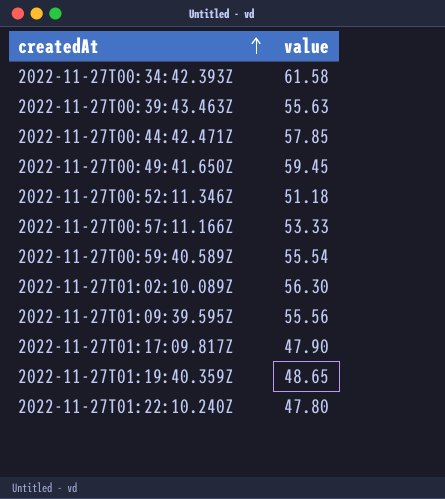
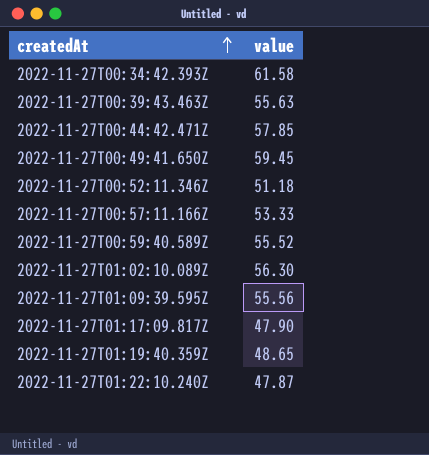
2022-11-27T00:59:40.589Z | value: 55.54 -> 55.52
2022-11-27T01:22:10.240Z | value: 47.80 -> 47.87

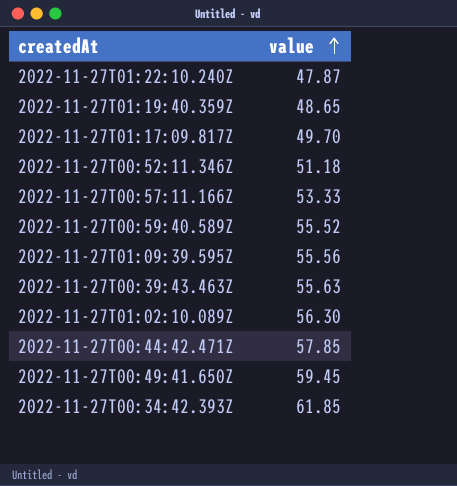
row order: createdAt ascending -> value ascending
2022-11-27T01:17:09.817Z | value: 47.90 -> 49.70
2022-11-27T00:34:42.393Z | value: 61.58 -> 61.85

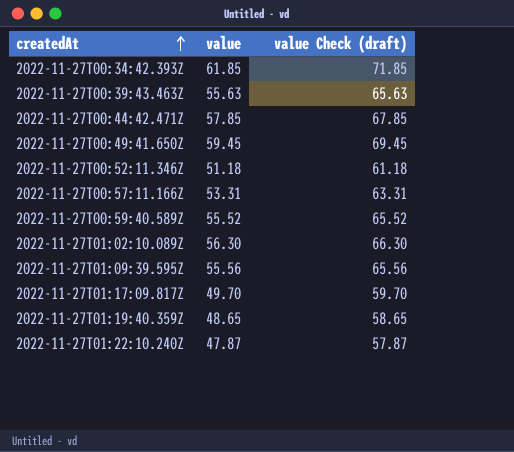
row order: value ascending -> createdAt ascending
column value Check (draft) | formula: none -> [value] + 10
2022-11-27T00:57:11.166Z | value: 53.33 -> 53.31

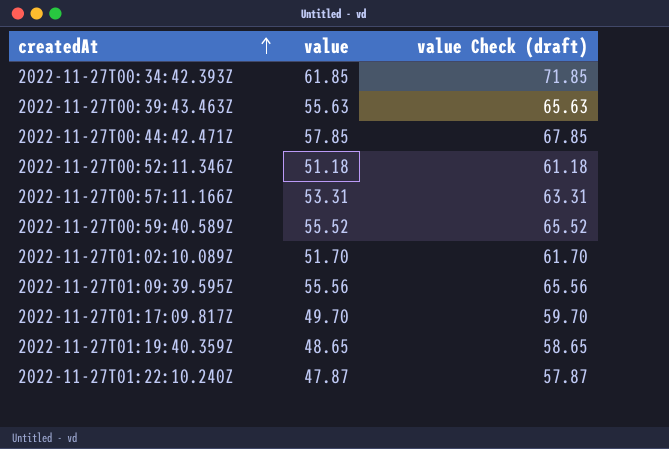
row 2022-11-27T00:49:41.650Z: 59.45 | 69.45 -> none
2022-11-27T01:02:10.089Z | value: 56.30 -> 51.70
2022-11-27T01:02:10.089Z | value Check (draft): 66.30 -> 61.70

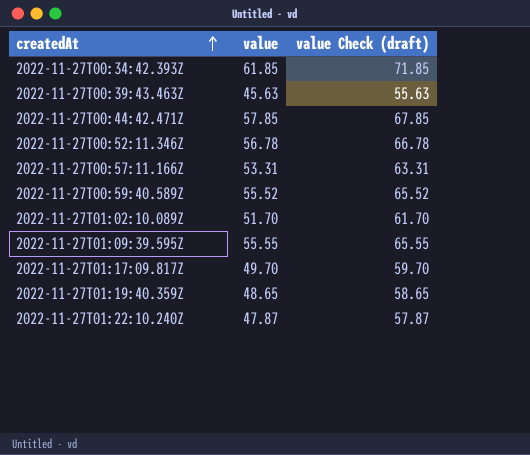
2022-11-27T00:39:43.463Z | value: 55.63 -> 45.63
2022-11-27T00:39:43.463Z | value Check (draft): 65.63 -> 55.63
2022-11-27T00:52:11.346Z | value: 51.18 -> 56.78
2022-11-27T00:52:11.346Z | value Check (draft): 61.18 -> 66.78
2022-11-27T01:09:39.595Z | value: 55.56 -> 55.55
2022-11-27T01:09:39.595Z | value Check (draft): 65.56 -> 65.55

